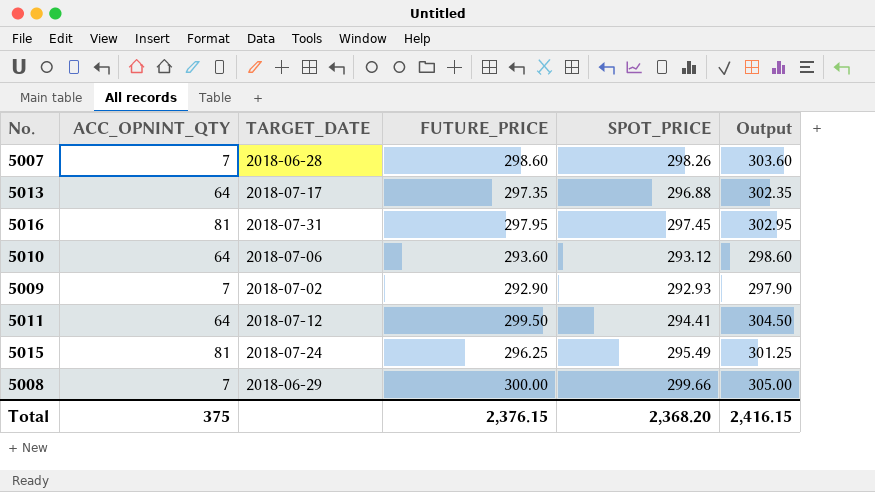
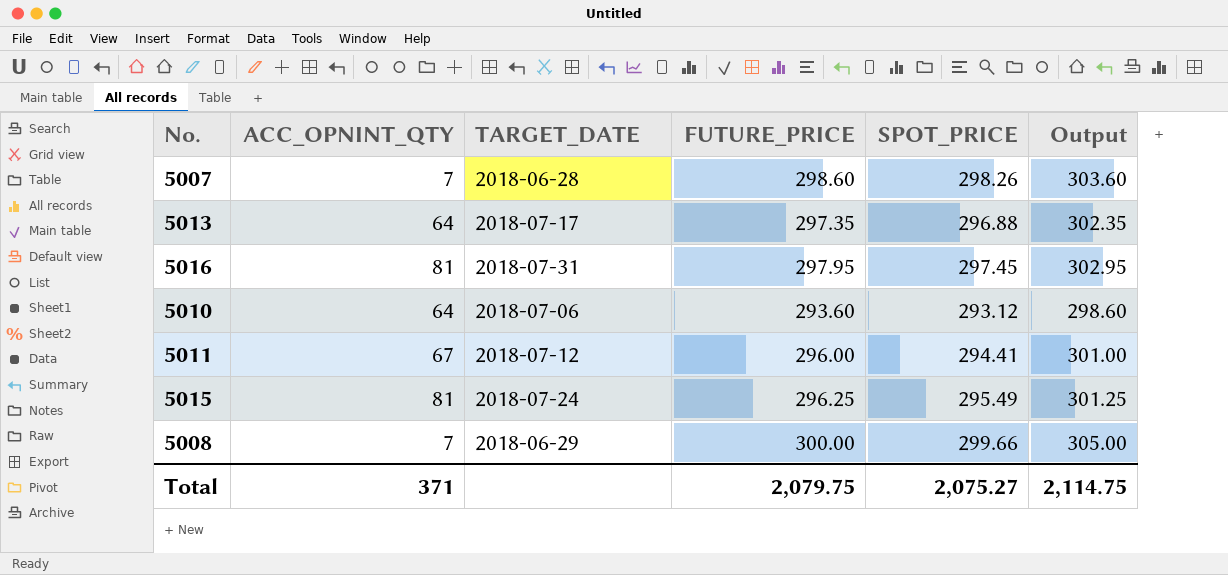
row 5009: 7 | 2018-07-02 | 292.90 | 292.93 | 297.90 -> none
5011 | ACC_OPNINT_QTY: 64 -> 67
5011 | FUTURE_PRICE: 299.50 -> 296.00
5011 | Output: 304.50 -> 301.00
Total | ACC_OPNINT_QTY: 375 -> 371
Total | FUTURE_PRICE: 2,376.15 -> 2,079.75
Total | SPOT_PRICE: 2,368.20 -> 2,075.27
Total | Output: 2,416.15 -> 2,114.75

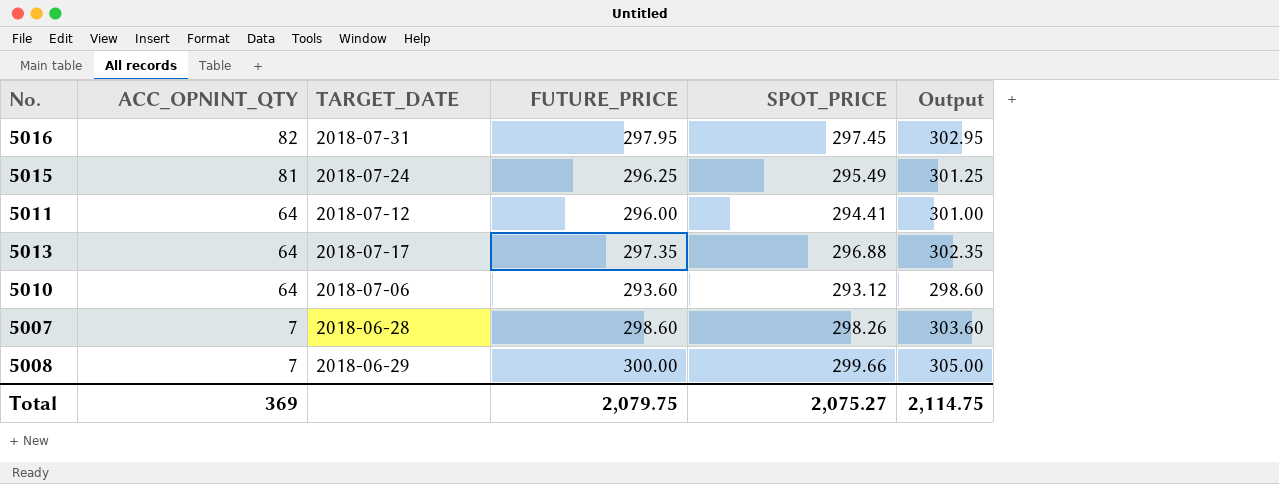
row order: none -> ACC_OPNINT_QTY descending
5016 | ACC_OPNINT_QTY: 81 -> 82
5011 | ACC_OPNINT_QTY: 67 -> 64
Total | ACC_OPNINT_QTY: 371 -> 369

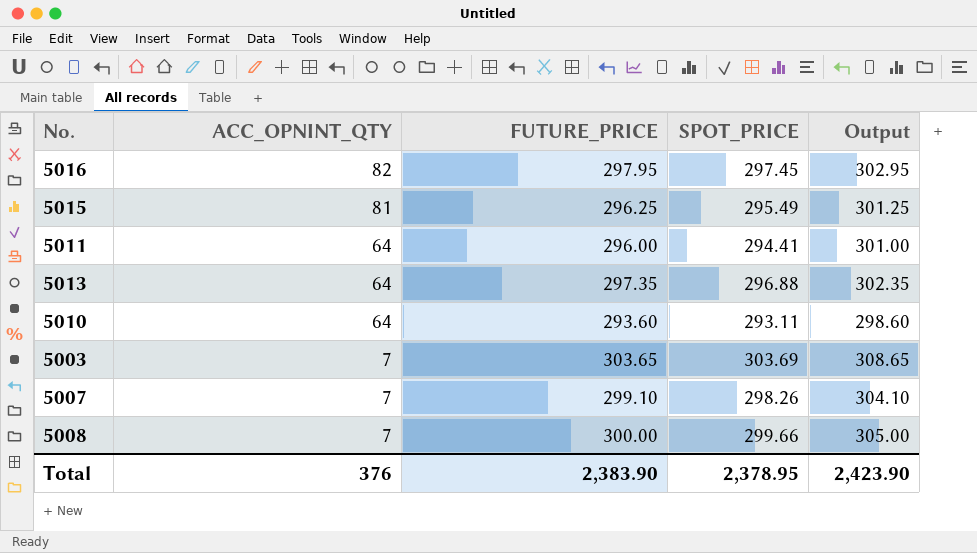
column TARGET_DATE | position: 3 -> none
5010 | SPOT_PRICE: 293.12 -> 293.11
row 5003: none -> 7 | 303.65 | 303.69 | 308.65
5007 | FUTURE_PRICE: 298.60 -> 299.10
5007 | Output: 303.60 -> 304.10
Total | ACC_OPNINT_QTY: 369 -> 376
Total | FUTURE_PRICE: 2,079.75 -> 2,383.90
Total | SPOT_PRICE: 2,075.27 -> 2,378.95
Total | Output: 2,114.75 -> 2,423.90

